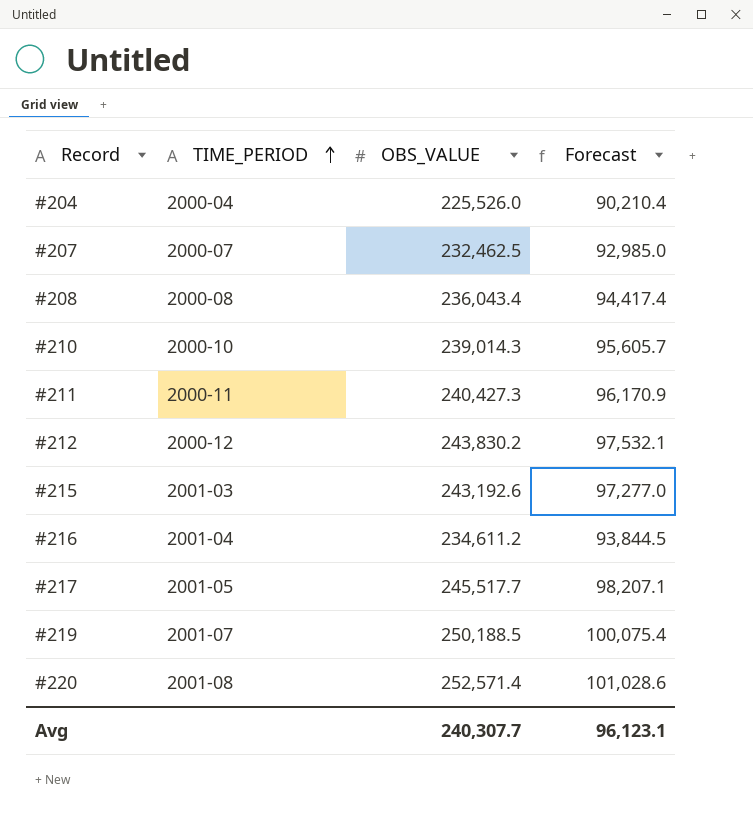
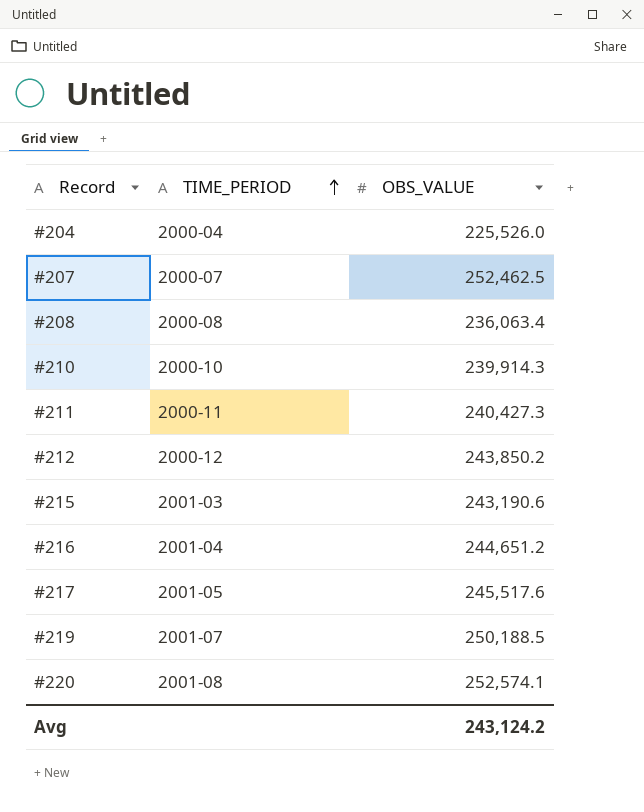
column Forecast | formula: [OBS_VALUE] * 0.4 -> none
#207 | OBS_VALUE: 232,462.5 -> 252,462.5
#208 | OBS_VALUE: 236,043.4 -> 236,063.4
#210 | OBS_VALUE: 239,014.3 -> 239,914.3
#212 | OBS_VALUE: 243,830.2 -> 243,850.2
#215 | OBS_VALUE: 243,192.6 -> 243,190.6
#216 | OBS_VALUE: 234,611.2 -> 244,651.2
#217 | OBS_VALUE: 245,517.7 -> 245,517.6
#220 | OBS_VALUE: 252,571.4 -> 252,574.1
Avg | OBS_VALUE: 240,307.7 -> 243,124.2

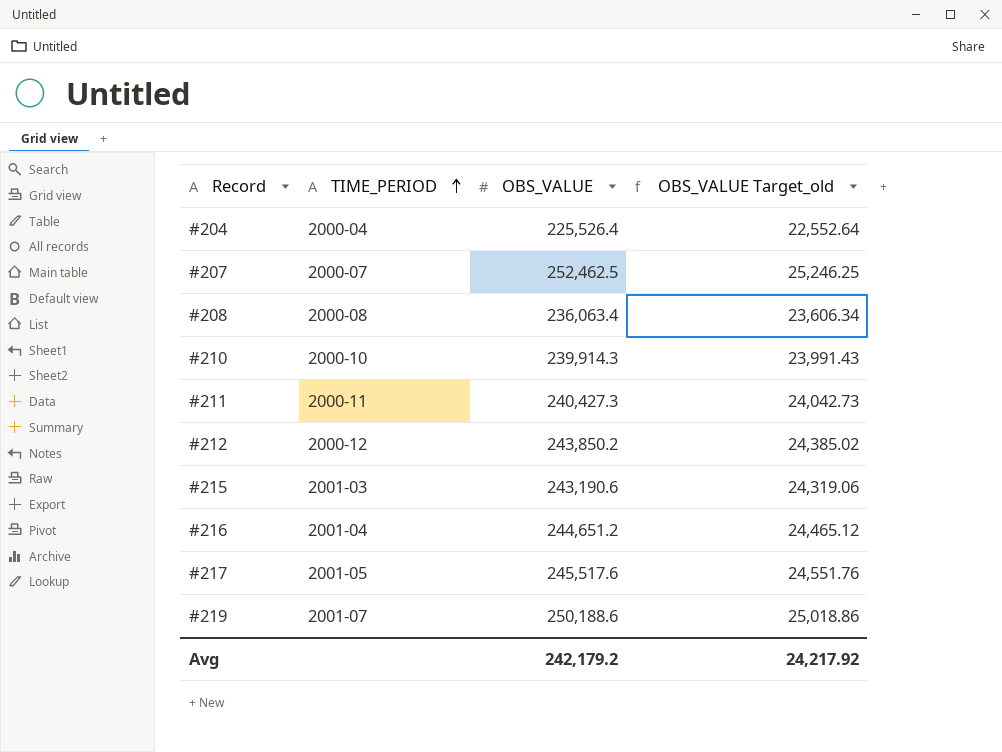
column OBS_VALUE Target_old | formula: none -> [OBS_VALUE] * 0.1
row #220: 2001-08 | 252,574.1 -> none
#204 | OBS_VALUE: 225,526.0 -> 225,526.4
#219 | OBS_VALUE: 250,188.5 -> 250,188.6
Avg | OBS_VALUE: 243,124.2 -> 242,179.2

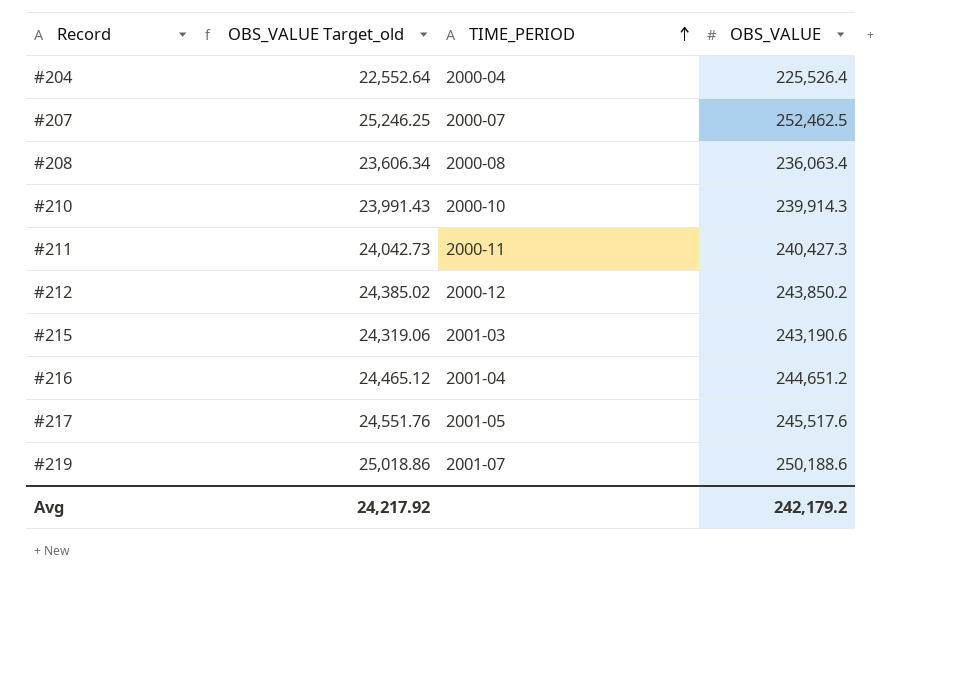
column OBS_VALUE Target_old | position: 4 -> 2

